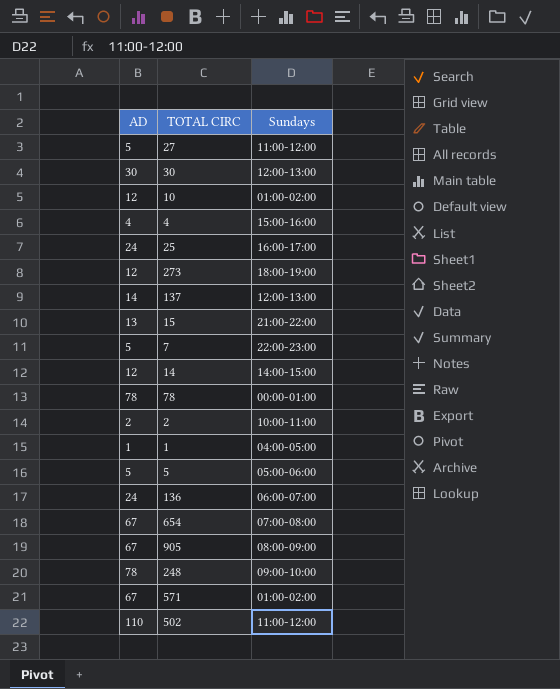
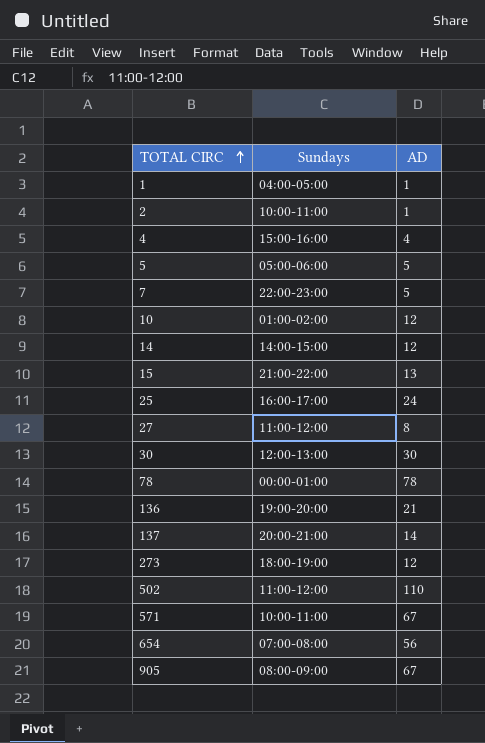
row order: none -> TOTAL CIRC ascending
column AD | position: 1 -> 3
row 248: 78 | 09:00-10:00 -> none
2 | AD: 2 -> 1
27 | AD: 5 -> 8
136 | Sundays: 06:00-07:00 -> 19:00-20:00
136 | AD: 24 -> 21
137 | Sundays: 12:00-13:00 -> 20:00-21:00
571 | Sundays: 01:00-02:00 -> 10:00-11:00
654 | AD: 67 -> 56

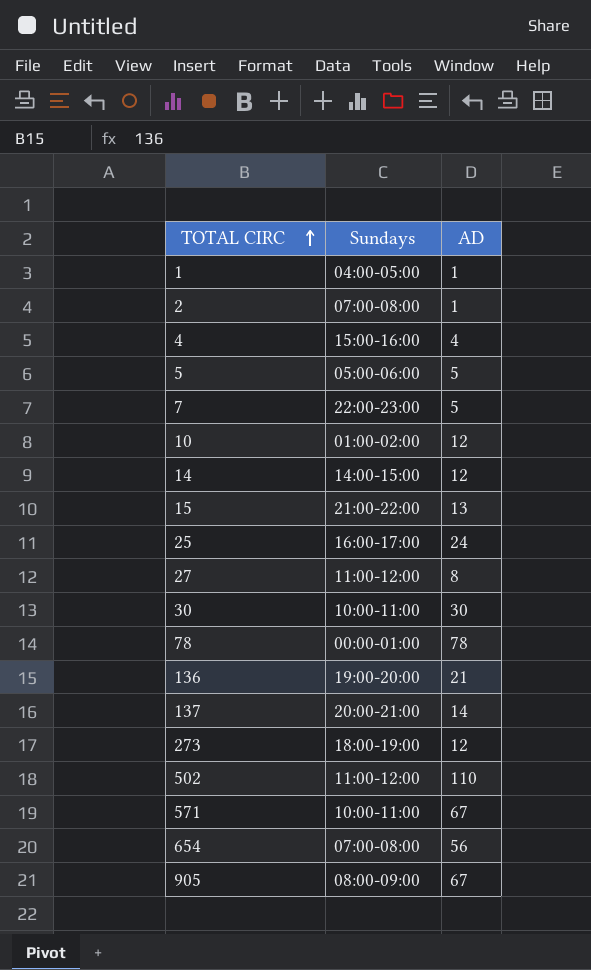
2 | Sundays: 10:00-11:00 -> 07:00-08:00
30 | Sundays: 12:00-13:00 -> 10:00-11:00

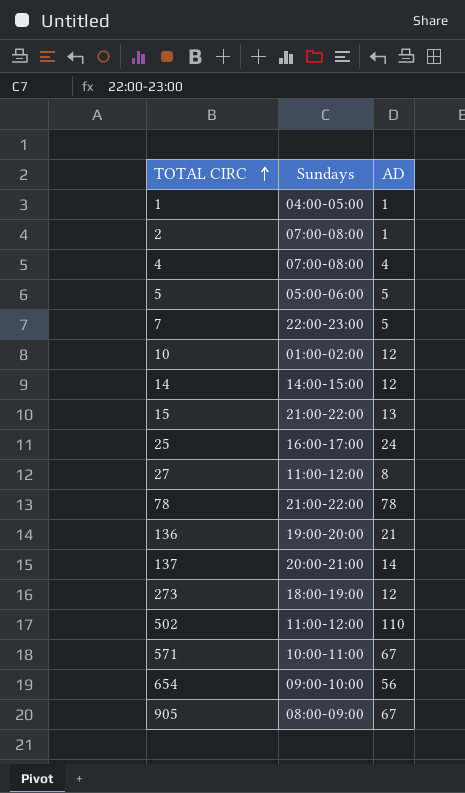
row 30: 10:00-11:00 | 30 -> none
4 | Sundays: 15:00-16:00 -> 07:00-08:00
78 | Sundays: 00:00-01:00 -> 21:00-22:00
654 | Sundays: 07:00-08:00 -> 09:00-10:00

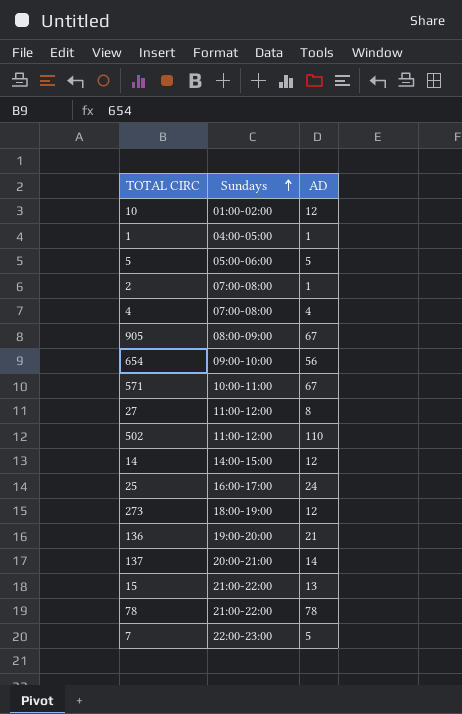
row order: TOTAL CIRC ascending -> Sundays ascending

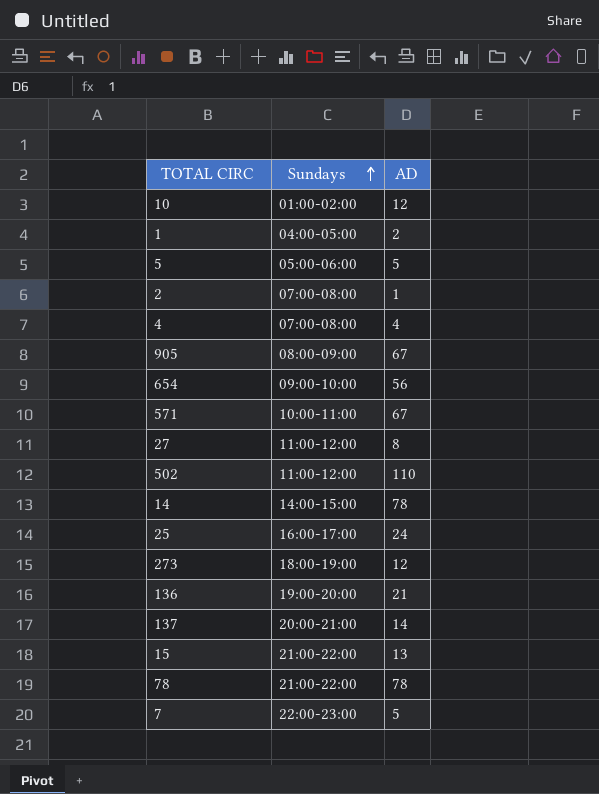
1 | AD: 1 -> 2
14 | AD: 12 -> 78

